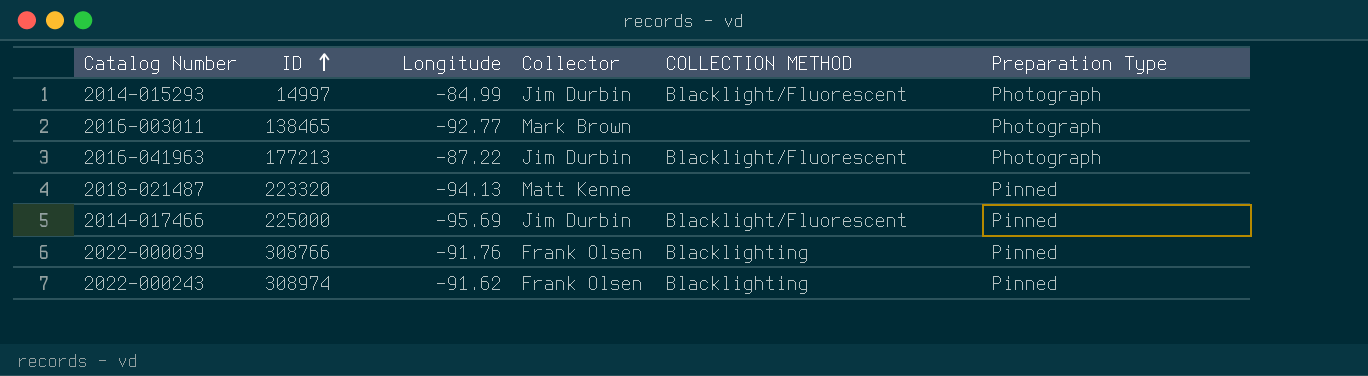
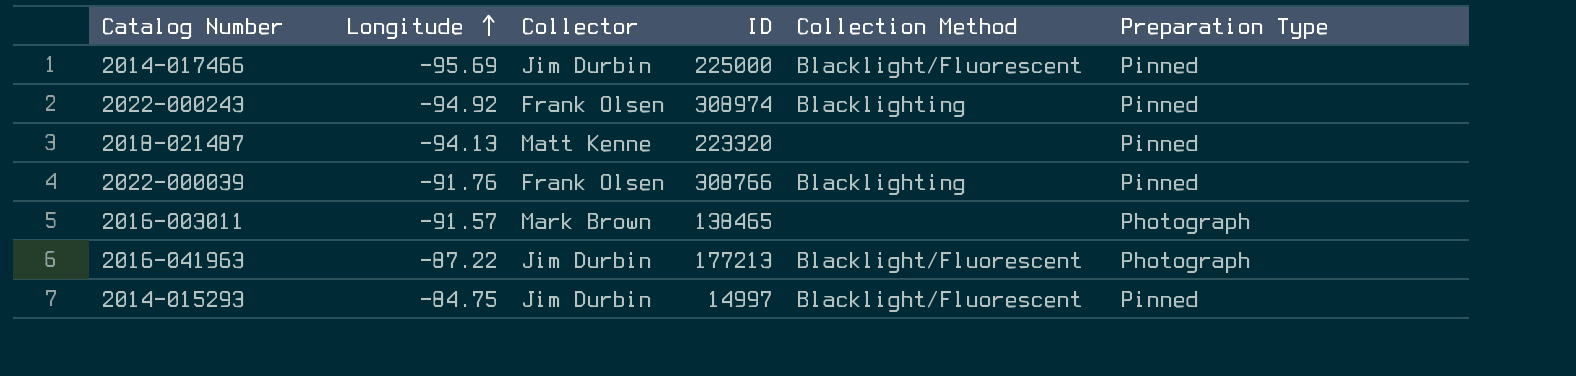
row order: ID ascending -> Longitude ascending
column ID | position: 2 -> 4
column name: COLLECTION METHOD -> Collection Method
2022-000243 | Longitude: -91.62 -> -94.92
2016-003011 | Longitude: -92.77 -> -91.57
2014-015293 | Longitude: -84.99 -> -84.75
2014-015293 | Preparation Type: Photograph -> Pinned

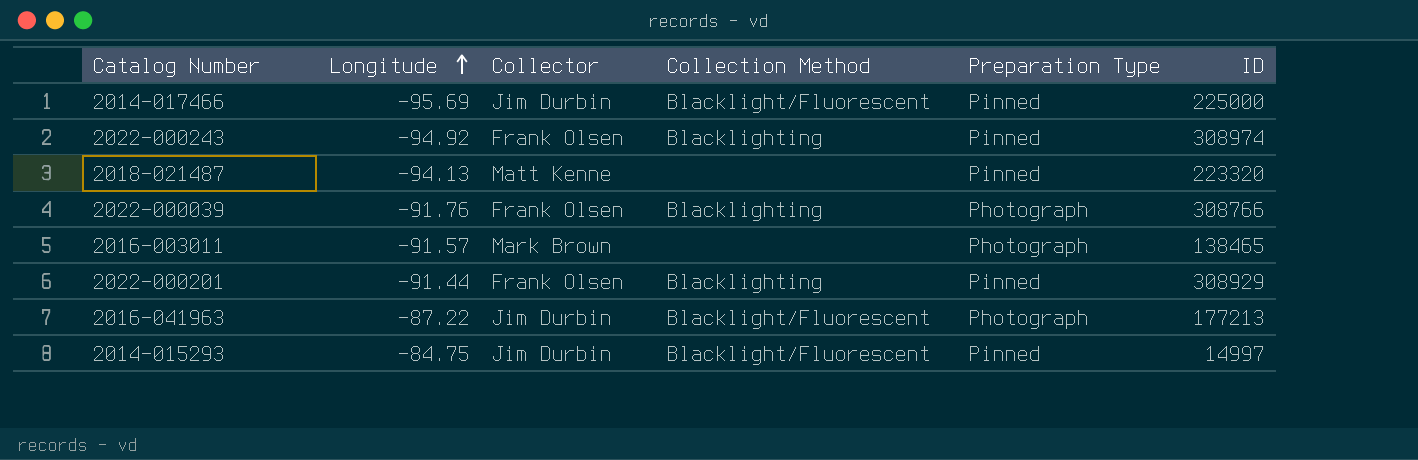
column ID | position: 4 -> 6
2022-000039 | Preparation Type: Pinned -> Photograph
row 2022-000201: none -> -91.44 | Frank Olsen | Blacklighting | Pinned | 308929

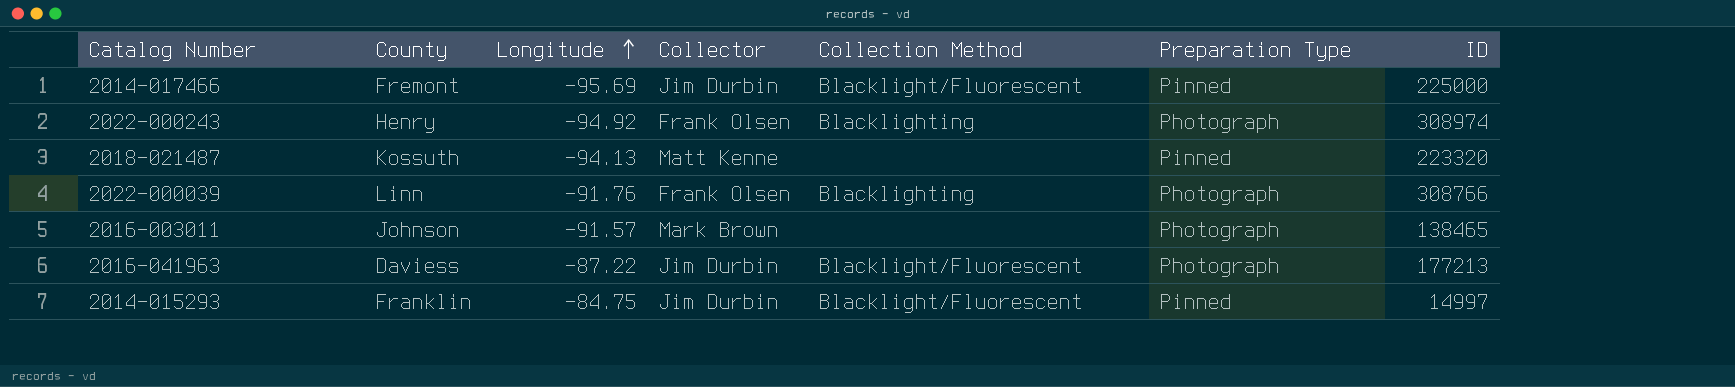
column County | position: none -> 2
row 2022-000201: -91.44 | Frank Olsen | Blacklighting | Pinned | 308929 -> none
2022-000243 | Preparation Type: Pinned -> Photograph

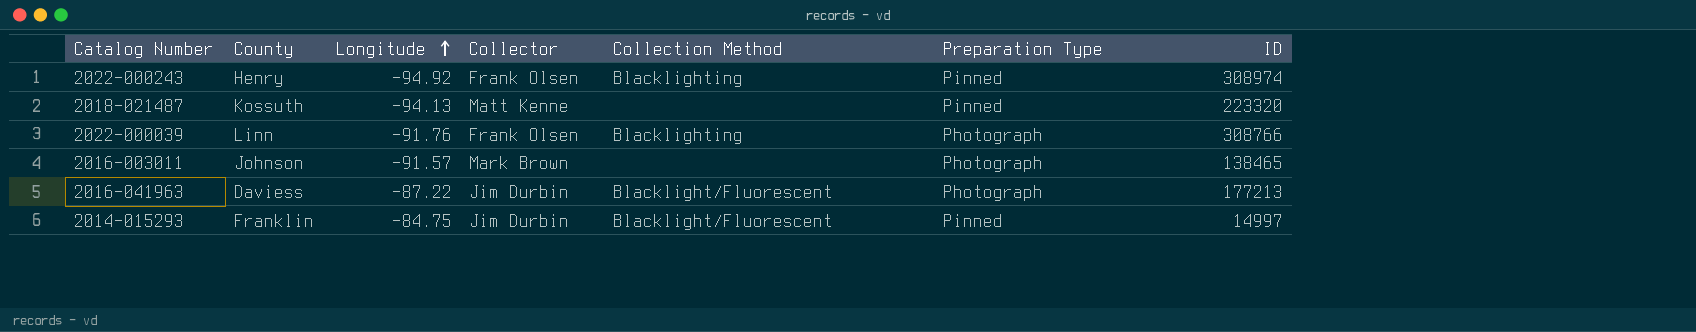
row 2014-017466: Fremont | -95.69 | Jim Durbin | Blacklight/Fluorescent | Pinned | 225000 -> none
2022-000243 | Preparation Type: Photograph -> Pinned

